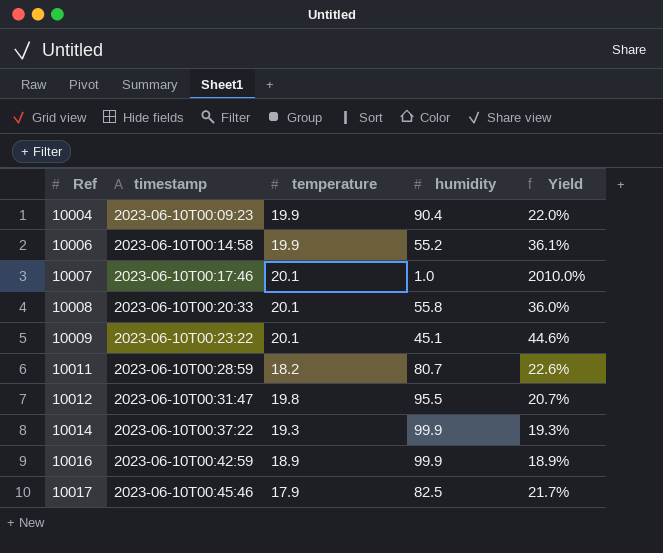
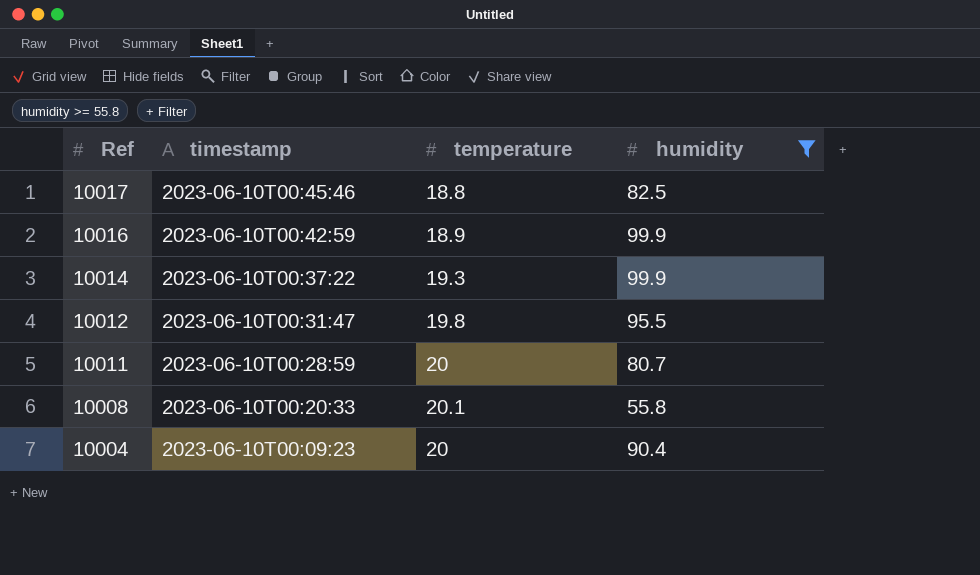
filter: none -> humidity >= 55.8
row order: Ref ascending -> Ref descending
column Yield | formula: [temperature] / [humidity] -> none
10017 | temperature: 17.9 -> 18.8
10011 | temperature: 18.2 -> 20
10004 | temperature: 19.9 -> 20

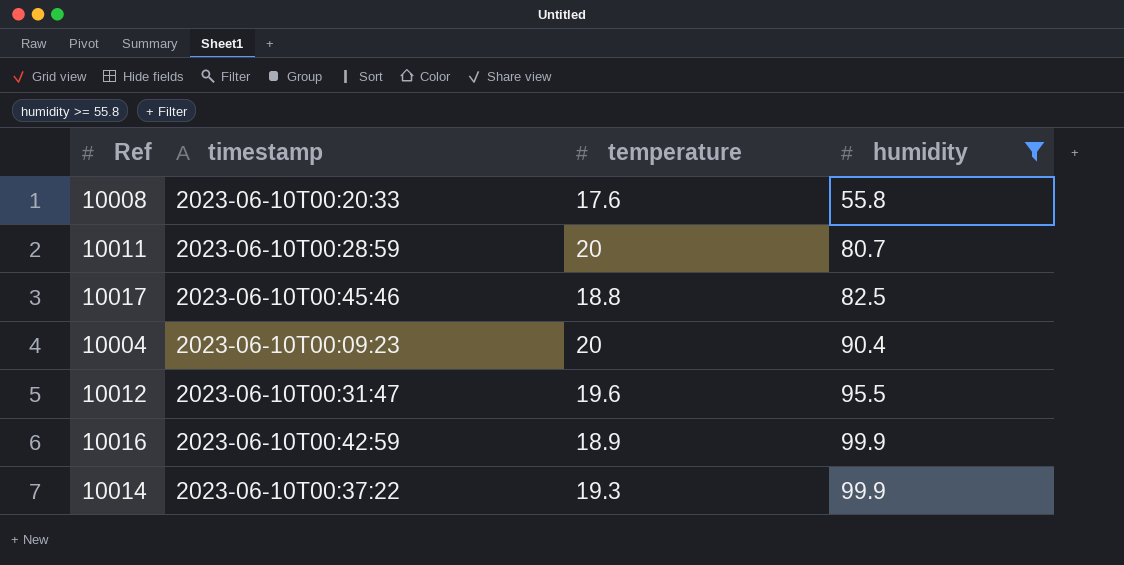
row order: Ref descending -> humidity ascending
10008 | temperature: 20.1 -> 17.6
10012 | temperature: 19.8 -> 19.6

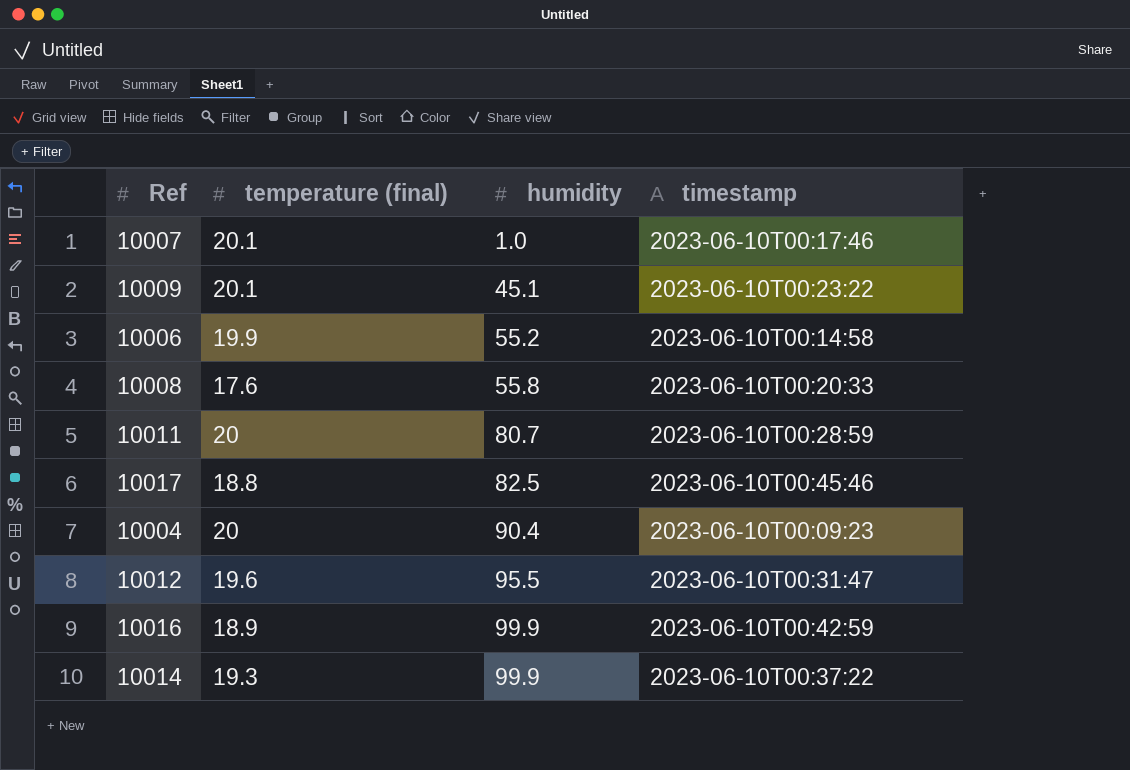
filter: humidity >= 55.8 -> none
column name: temperature -> temperature (final)
column timestamp | position: 2 -> 4

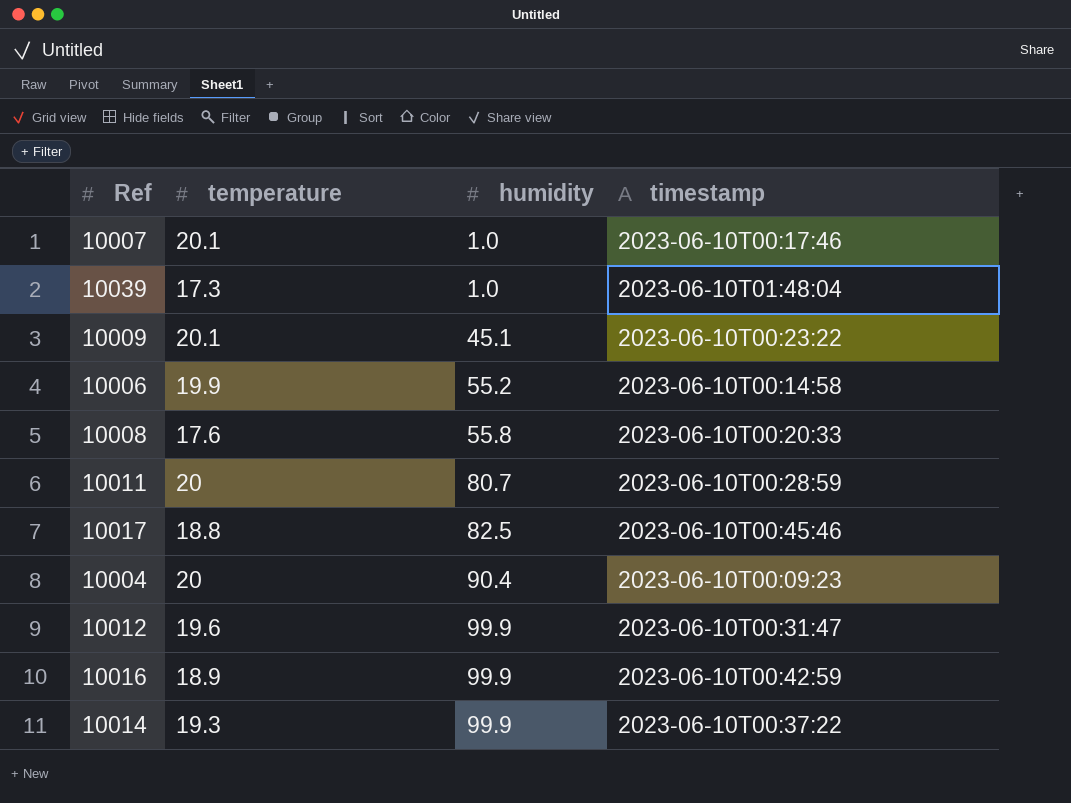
column name: temperature (final) -> temperature
row 10039: none -> 17.3 | 1.0 | 2023-06-10T01:48:04
10012 | humidity: 95.5 -> 99.9

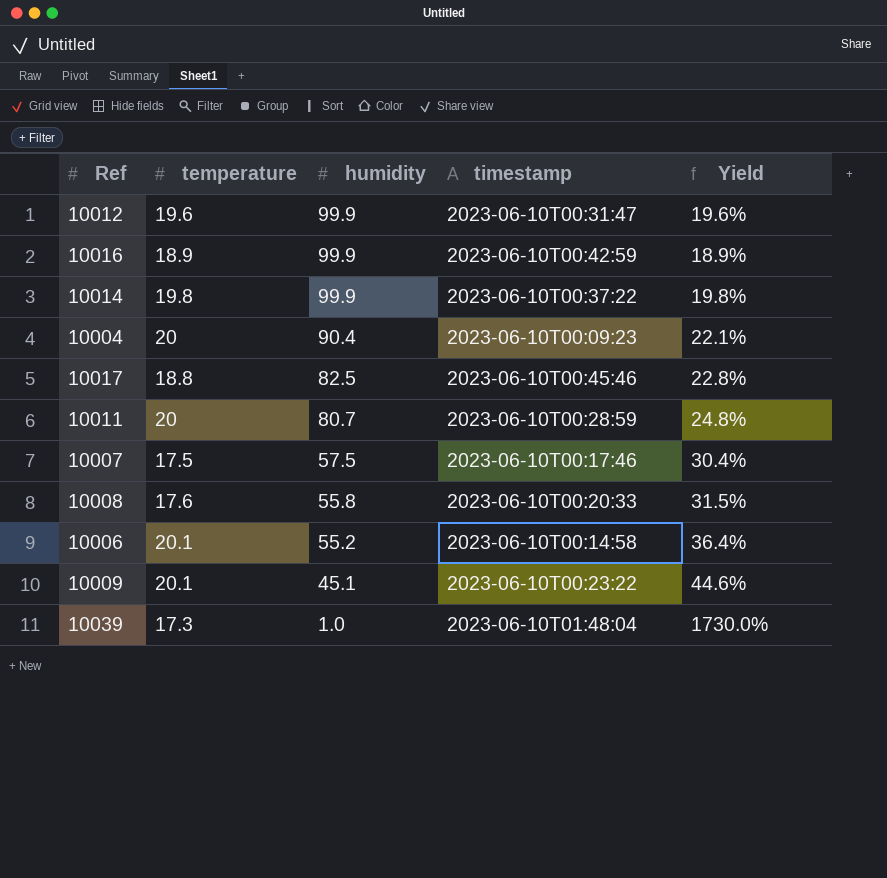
row order: humidity ascending -> humidity descending
column Yield | formula: none -> [temperature] / [humidity]
10014 | temperature: 19.3 -> 19.8
10007 | temperature: 20.1 -> 17.5
10007 | humidity: 1.0 -> 57.5
10006 | temperature: 19.9 -> 20.1

